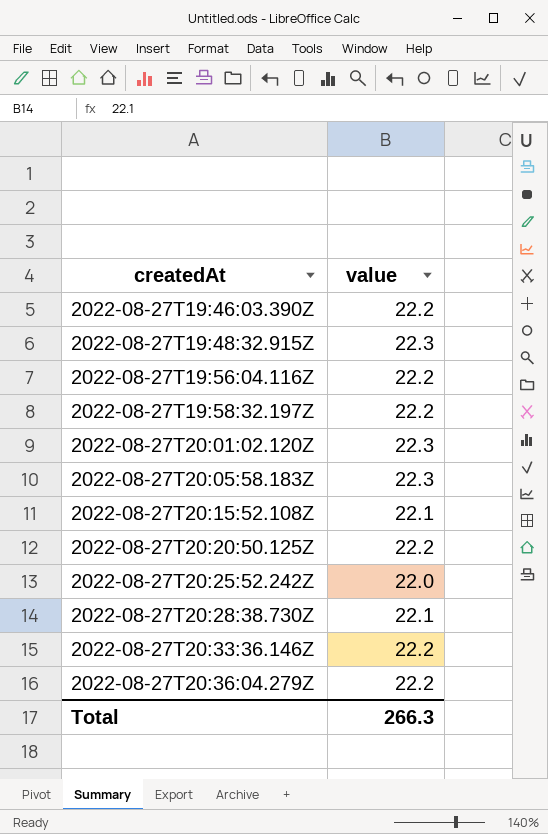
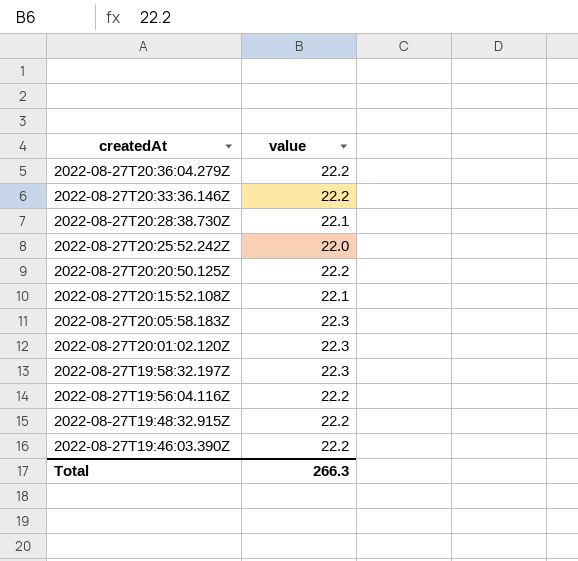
row order: createdAt ascending -> createdAt descending
2022-08-27T19:58:32.197Z | value: 22.2 -> 22.3
2022-08-27T19:48:32.915Z | value: 22.3 -> 22.2

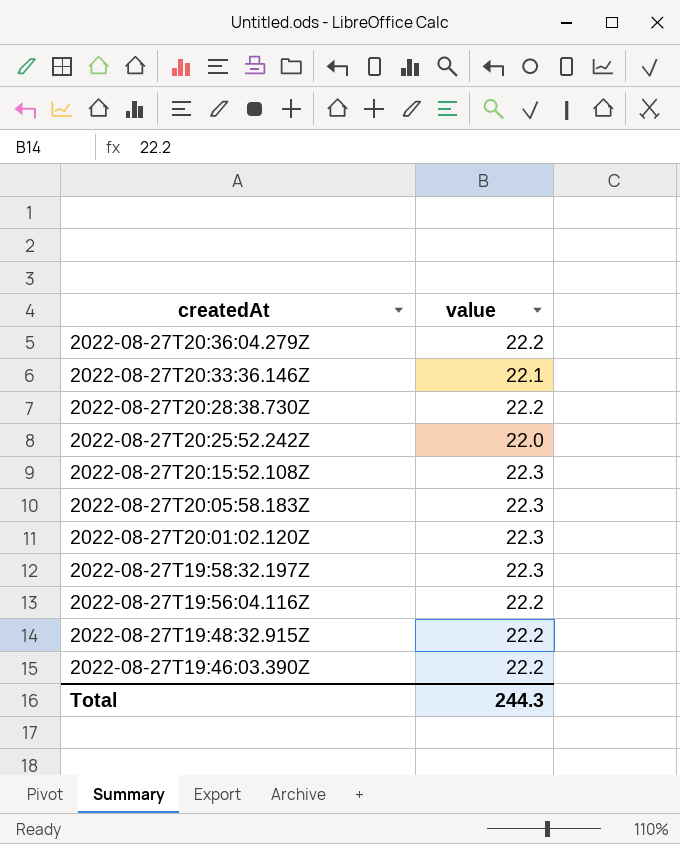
row 2022-08-27T20:20:50.125Z: 22.2 -> none
2022-08-27T20:33:36.146Z | value: 22.2 -> 22.1
2022-08-27T20:28:38.730Z | value: 22.1 -> 22.2
2022-08-27T20:15:52.108Z | value: 22.1 -> 22.3
Total | value: 266.3 -> 244.3

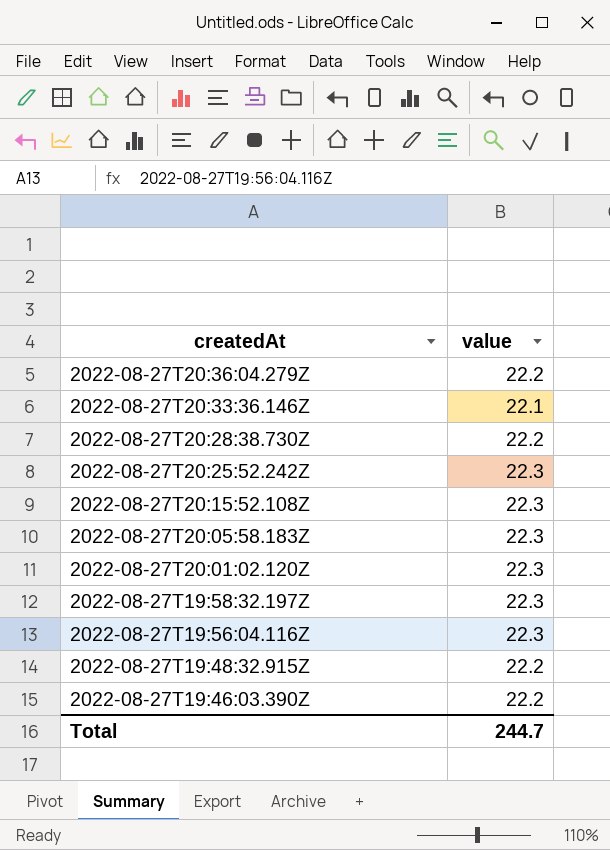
2022-08-27T20:25:52.242Z | value: 22.0 -> 22.3
2022-08-27T19:56:04.116Z | value: 22.2 -> 22.3
Total | value: 244.3 -> 244.7

